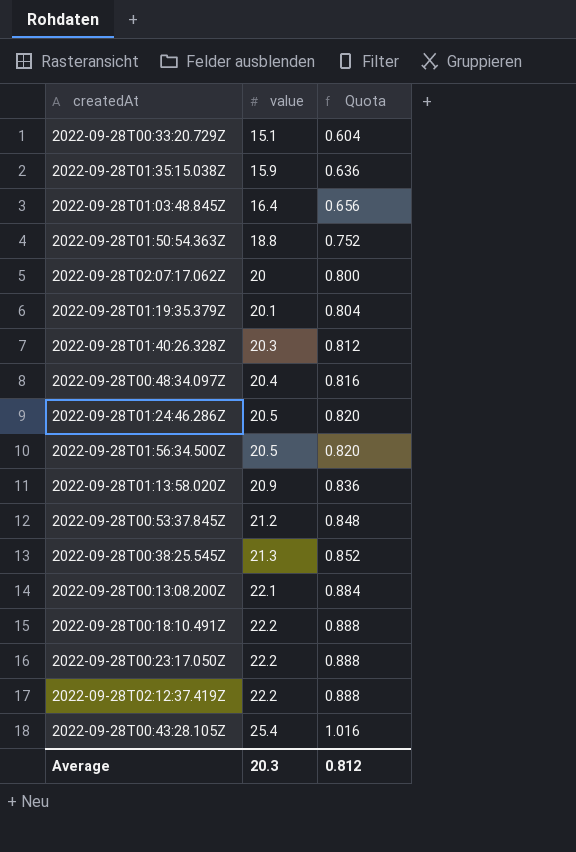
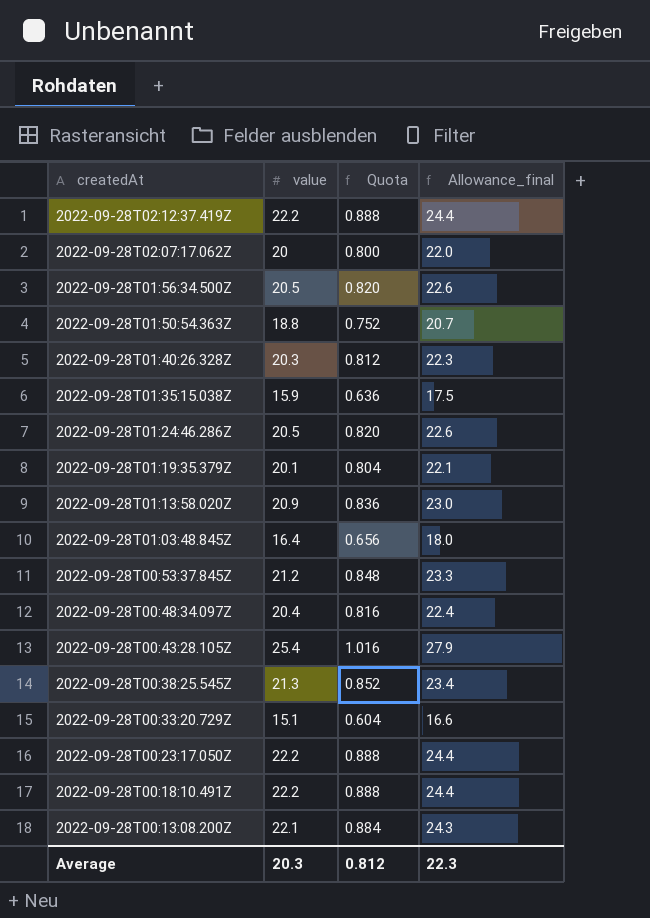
row order: value ascending -> createdAt descending
column Allowance_final | formula: none -> [value] * 1.1

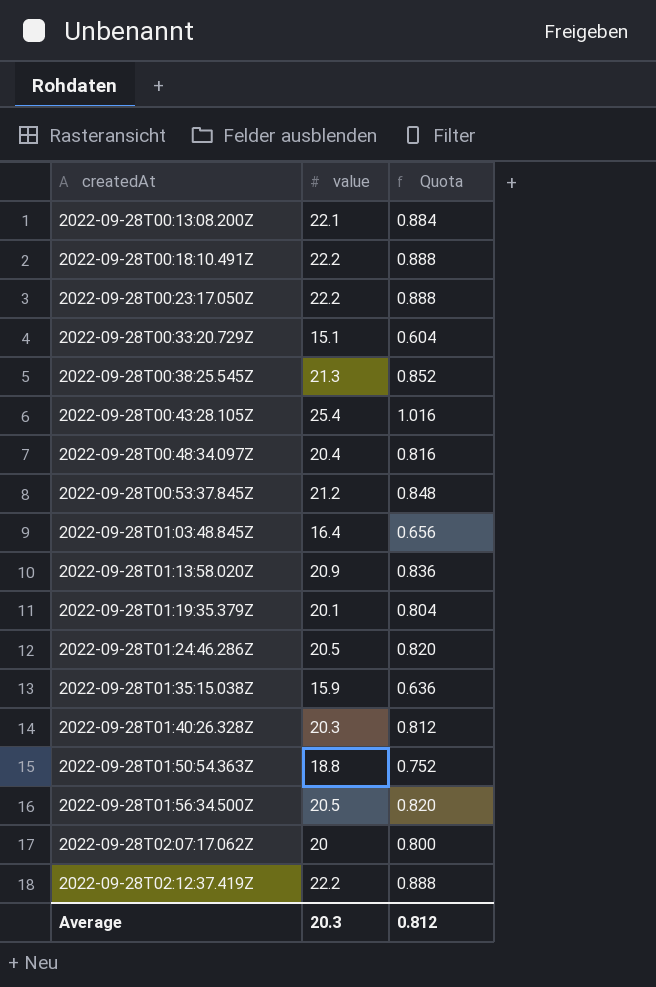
row order: createdAt descending -> createdAt ascending
column Allowance_final | formula: [value] * 1.1 -> none

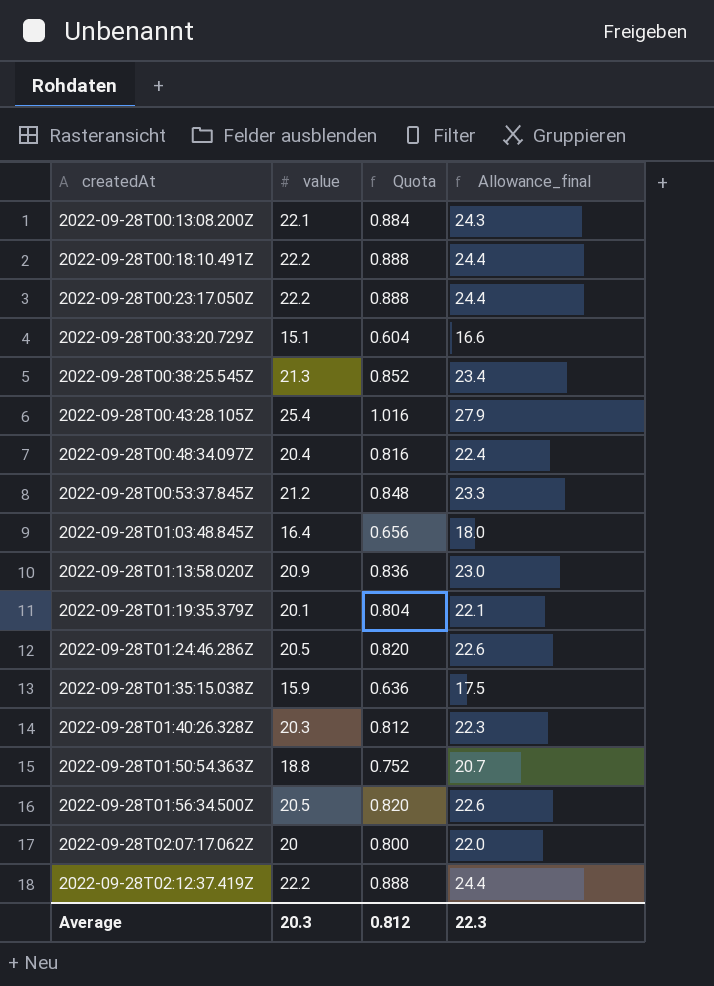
column Allowance_final | formula: none -> [value] * 1.1

